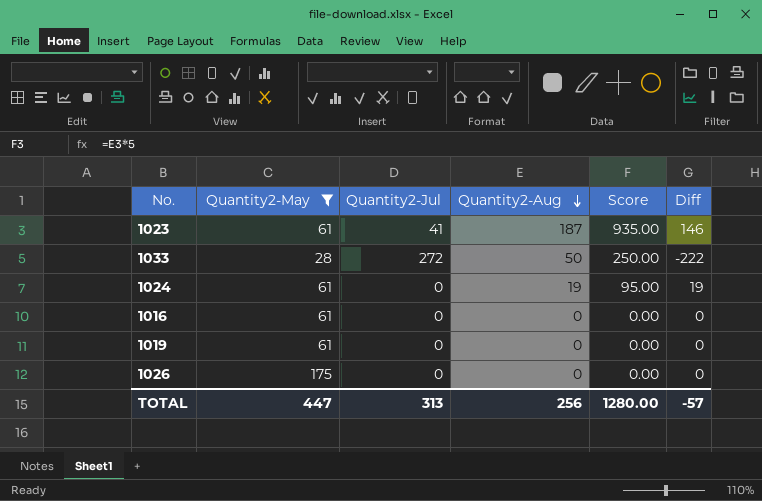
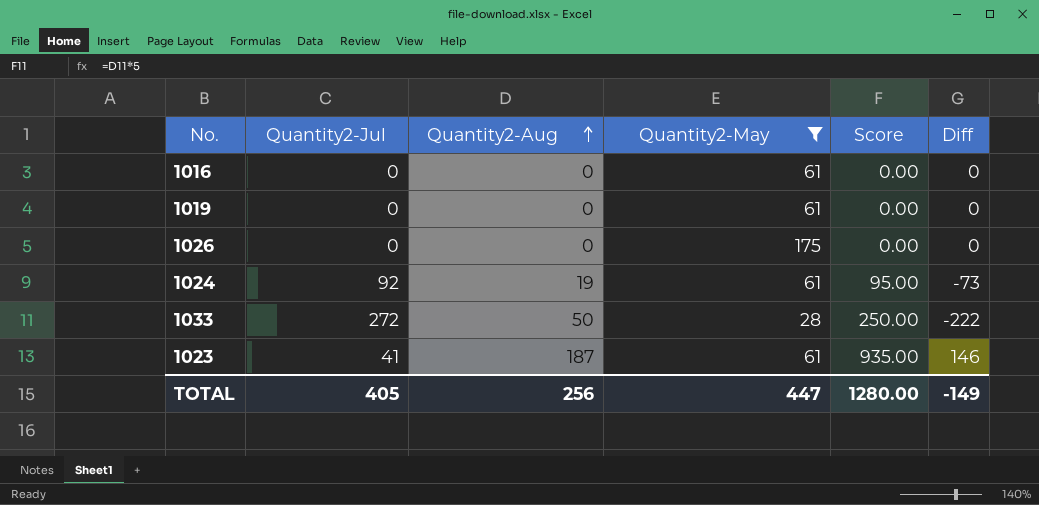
row order: Quantity2-Aug descending -> Quantity2-Aug ascending
column Quantity2-May | position: 2 -> 4
1024 | Quantity2-Jul: 0 -> 92
1024 | Diff: 19 -> -73
TOTAL | Quantity2-Jul: 313 -> 405
TOTAL | Diff: -57 -> -149

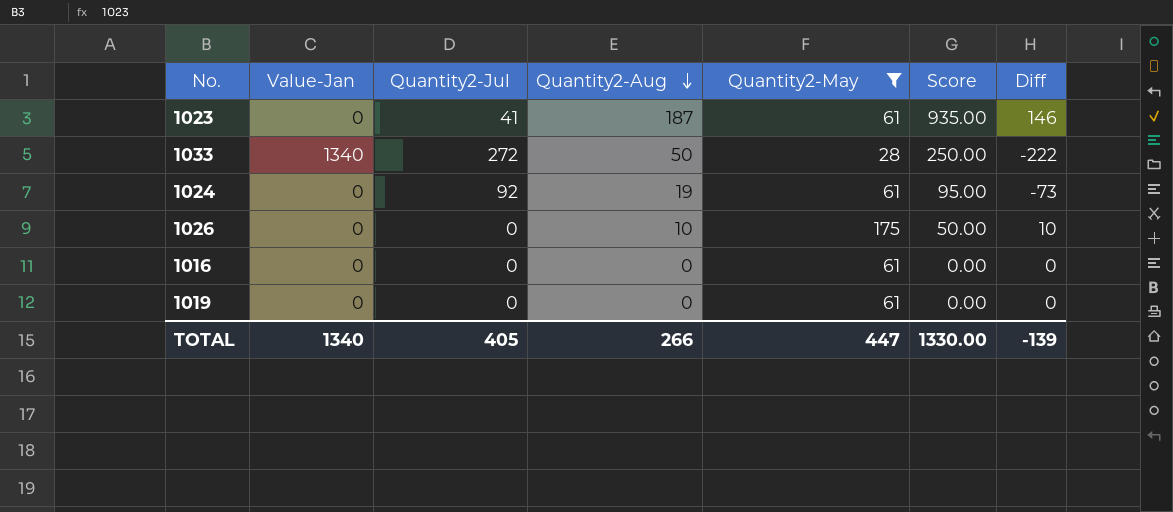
row order: Quantity2-Aug ascending -> Quantity2-Aug descending
column Value-Jan | position: none -> 2
1026 | Quantity2-Aug: 0 -> 10
1026 | Score: 0.00 -> 50.00
1026 | Diff: 0 -> 10
TOTAL | Quantity2-Aug: 256 -> 266
TOTAL | Score: 1280.00 -> 1330.00
TOTAL | Diff: -149 -> -139

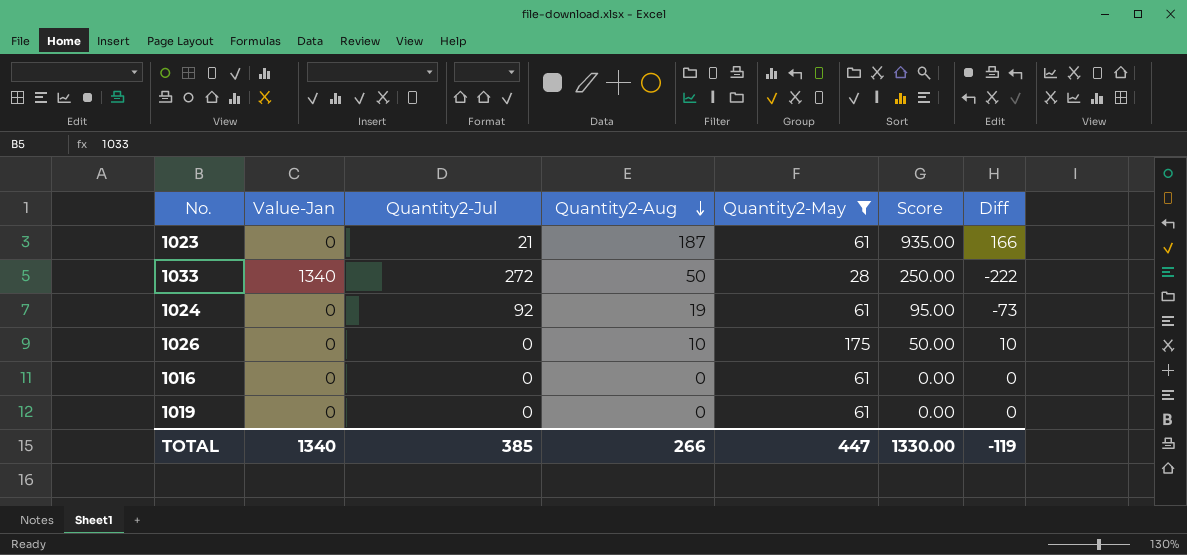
1023 | Quantity2-Jul: 41 -> 21
1023 | Diff: 146 -> 166
TOTAL | Quantity2-Jul: 405 -> 385
TOTAL | Diff: -139 -> -119

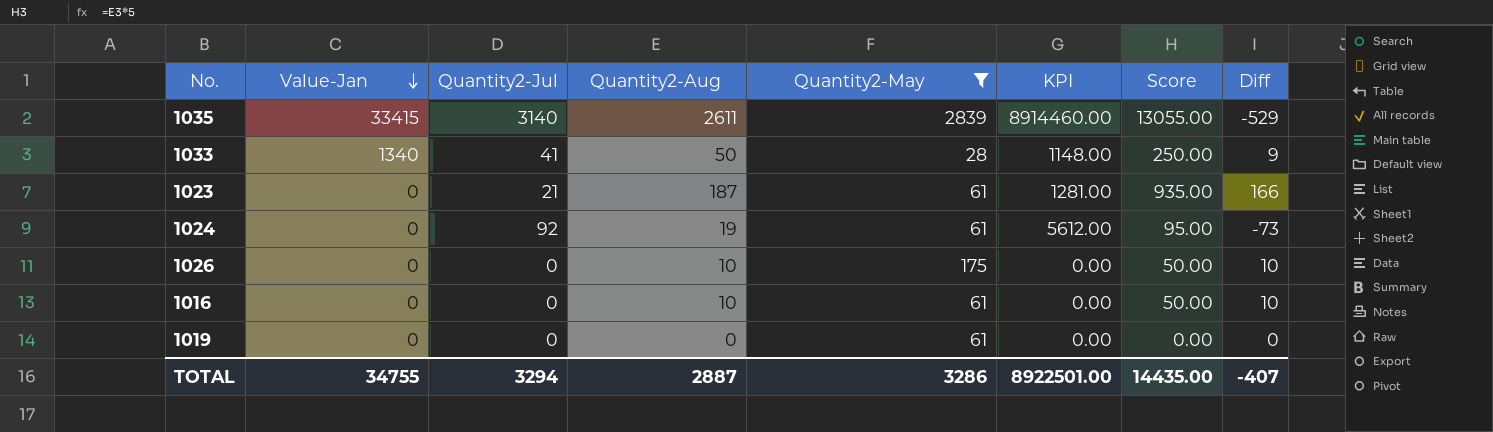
row order: Quantity2-Aug descending -> Value-Jan descending
column KPI | formula: none -> [Quantity2-Jul] * [Quantity2-May]
row 1035: none -> 33415 | 3140 | 2611 | 2839 | 8914460.00 | 13055.00 | -529
1033 | Quantity2-Jul: 272 -> 41
1033 | Diff: -222 -> 9
1016 | Quantity2-Aug: 0 -> 10
1016 | Score: 0.00 -> 50.00
1016 | Diff: 0 -> 10
TOTAL | Value-Jan: 1340 -> 34755
TOTAL | Quantity2-Jul: 385 -> 3294
TOTAL | Quantity2-Aug: 266 -> 2887
TOTAL | Quantity2-May: 447 -> 3286
TOTAL | Score: 1330.00 -> 14435.00
TOTAL | Diff: -119 -> -407

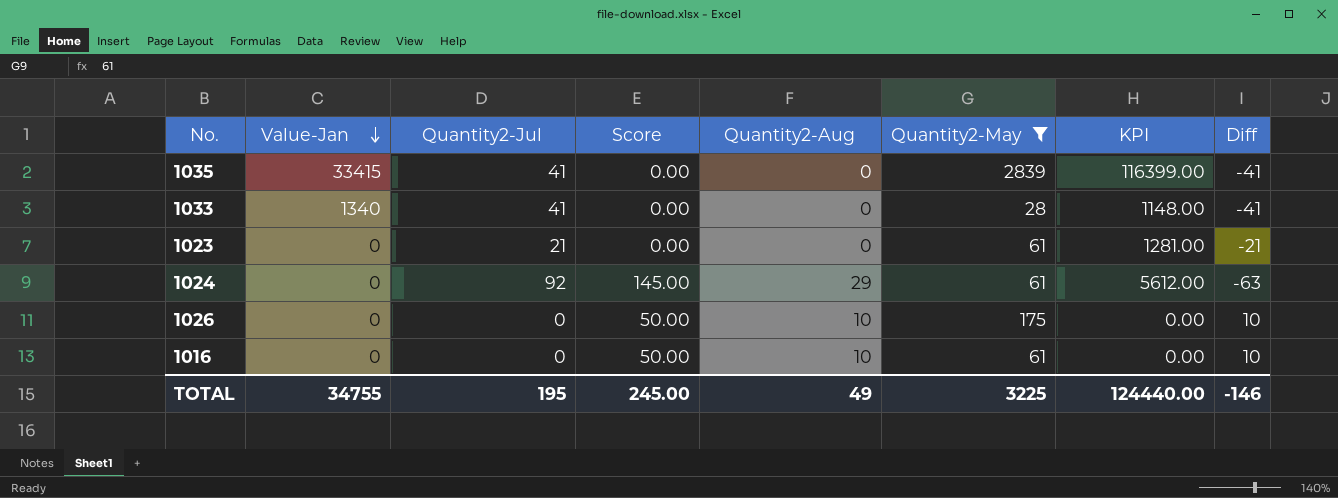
column Score | position: 7 -> 4
row 1019: 0 | 0 | 0 | 61 | 0.00 | 0.00 | 0 -> none
1035 | Quantity2-Jul: 3140 -> 41
1035 | Score: 13055.00 -> 0.00
1035 | Quantity2-Aug: 2611 -> 0
1035 | KPI: 8914460.00 -> 116399.00
1035 | Diff: -529 -> -41
1033 | Score: 250.00 -> 0.00
1033 | Quantity2-Aug: 50 -> 0
1033 | Diff: 9 -> -41
1023 | Score: 935.00 -> 0.00
1023 | Quantity2-Aug: 187 -> 0
1023 | Diff: 166 -> -21
1024 | Score: 95.00 -> 145.00
1024 | Quantity2-Aug: 19 -> 29
1024 | Diff: -73 -> -63
TOTAL | Quantity2-Jul: 3294 -> 195
TOTAL | Score: 14435.00 -> 245.00
TOTAL | Quantity2-Aug: 2887 -> 49
TOTAL | Quantity2-May: 3286 -> 3225
TOTAL | KPI: 8922501.00 -> 124440.00
TOTAL | Diff: -407 -> -146

